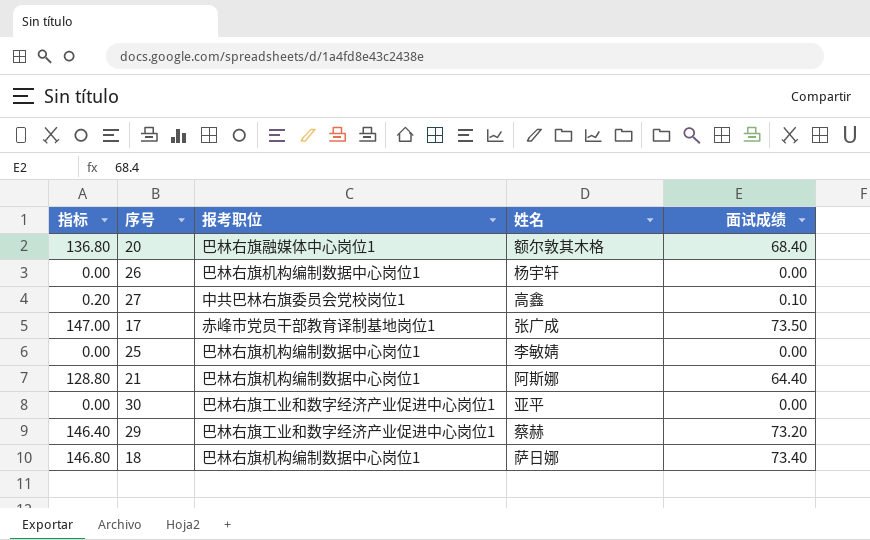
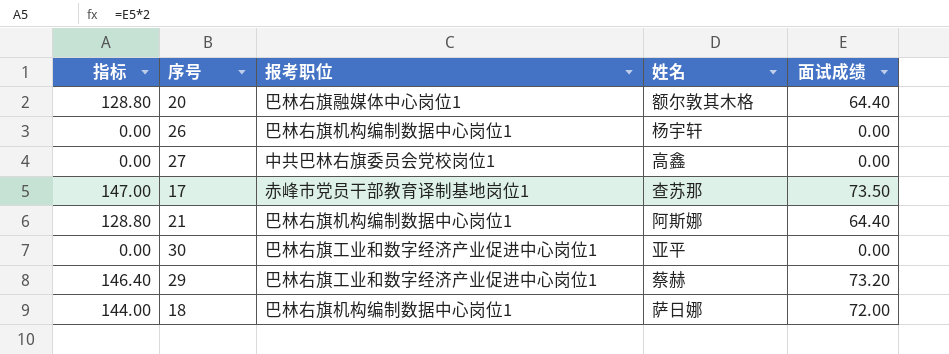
row 25: 0.00 | 巴林右旗机构编制数据中心岗位1 | 李敏婧 | 0.00 -> none
20 | 指标: 136.80 -> 128.80
20 | 面试成绩: 68.40 -> 64.40
27 | 指标: 0.20 -> 0.00
27 | 面试成绩: 0.10 -> 0.00
17 | 姓名: 张广成 -> 查苏那
18 | 指标: 146.80 -> 144.00
18 | 面试成绩: 73.40 -> 72.00

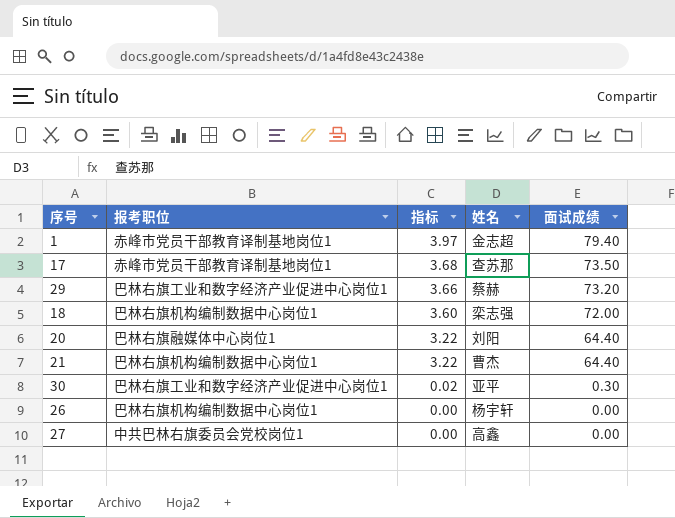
row order: none -> 指标 descending
column 指标 | formula: [面试成绩] * 2 -> [面试成绩] * 0.05
column 指标 | position: 1 -> 3
row 1: none -> 赤峰市党员干部教育译制基地岗位1 | 3.97 | 金志超 | 79.40
18 | 姓名: 萨日娜 -> 栾志强
20 | 姓名: 额尔敦其木格 -> 刘阳
21 | 姓名: 阿斯娜 -> 曹杰
30 | 面试成绩: 0.00 -> 0.30

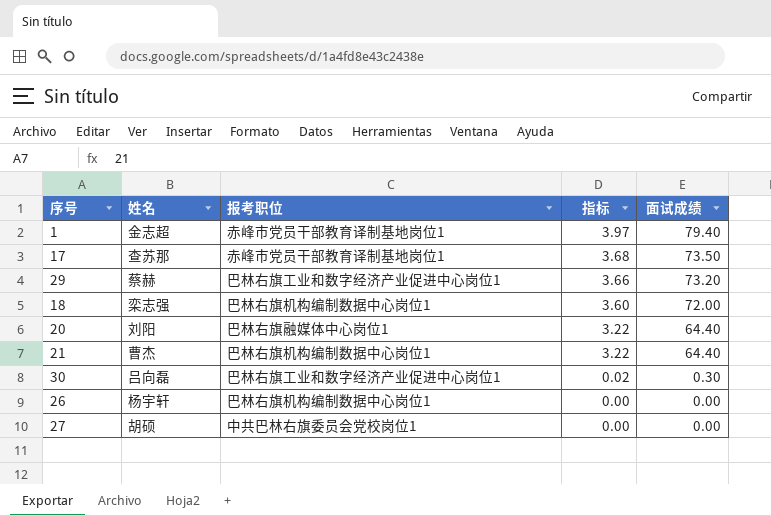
column 姓名 | position: 4 -> 2
30 | 姓名: 亚平 -> 吕向磊
27 | 姓名: 高鑫 -> 胡硕

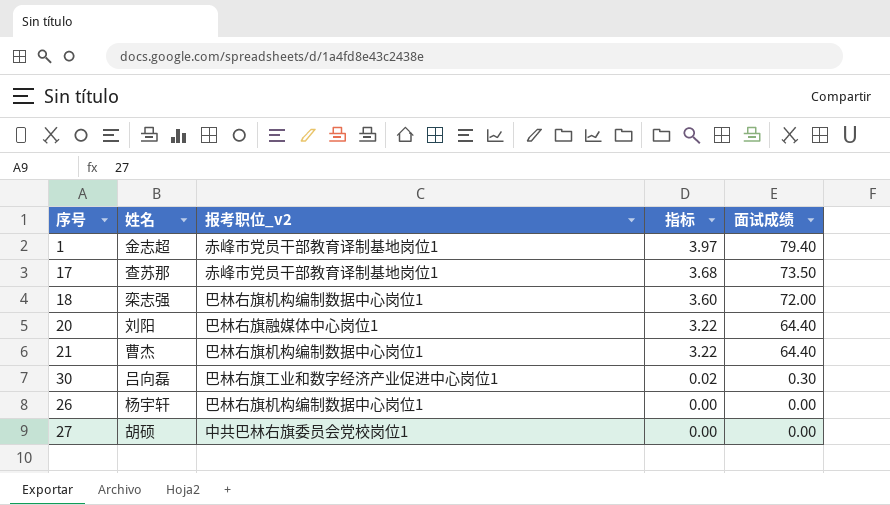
column name: 报考职位 -> 报考职位_v2
row 29: 蔡赫 | 巴林右旗工业和数字经济产业促进中心岗位1 | 3.66 | 73.20 -> none

